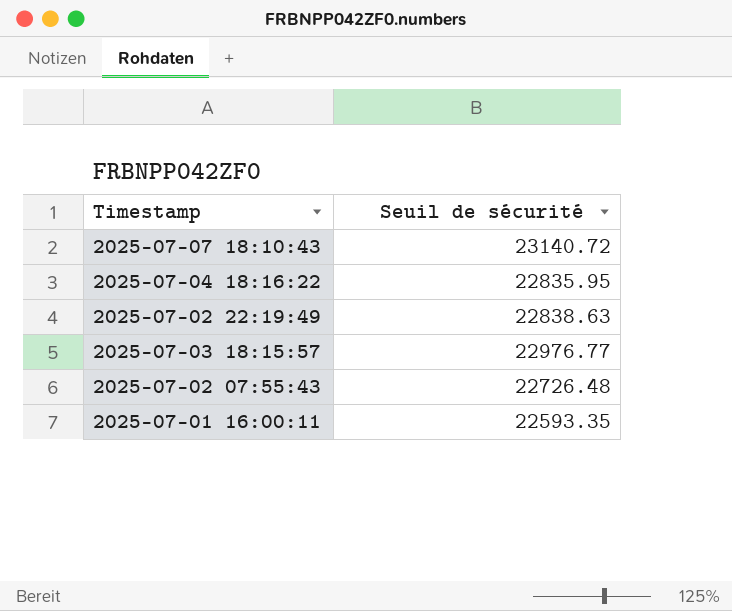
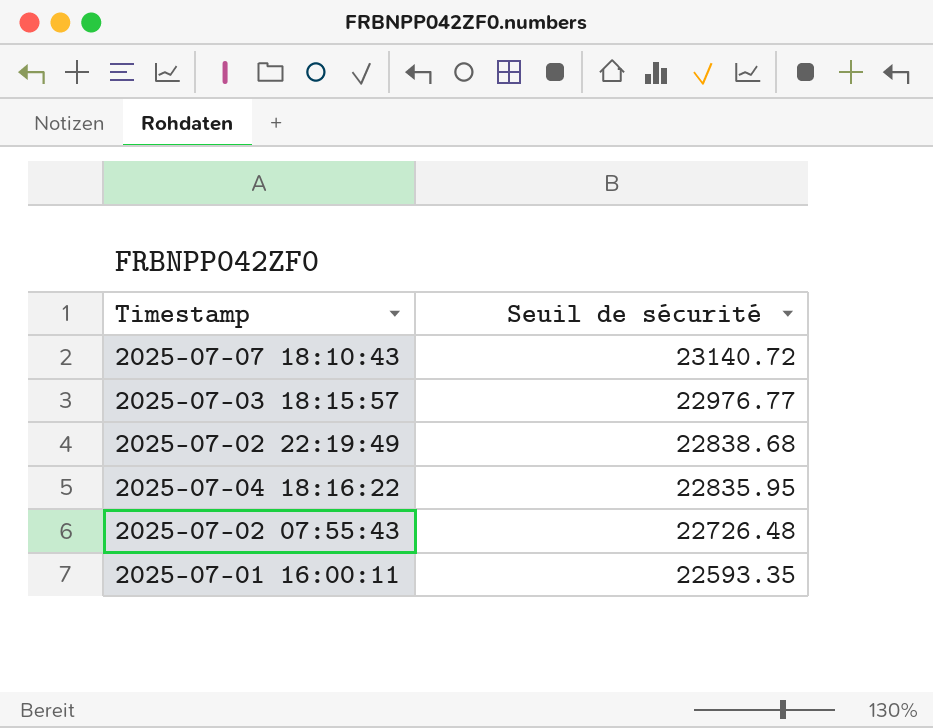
row order: none -> Seuil de sécurité descending
2025-07-02 22:19:49 | Seuil de sécurité: 22838.63 -> 22838.68

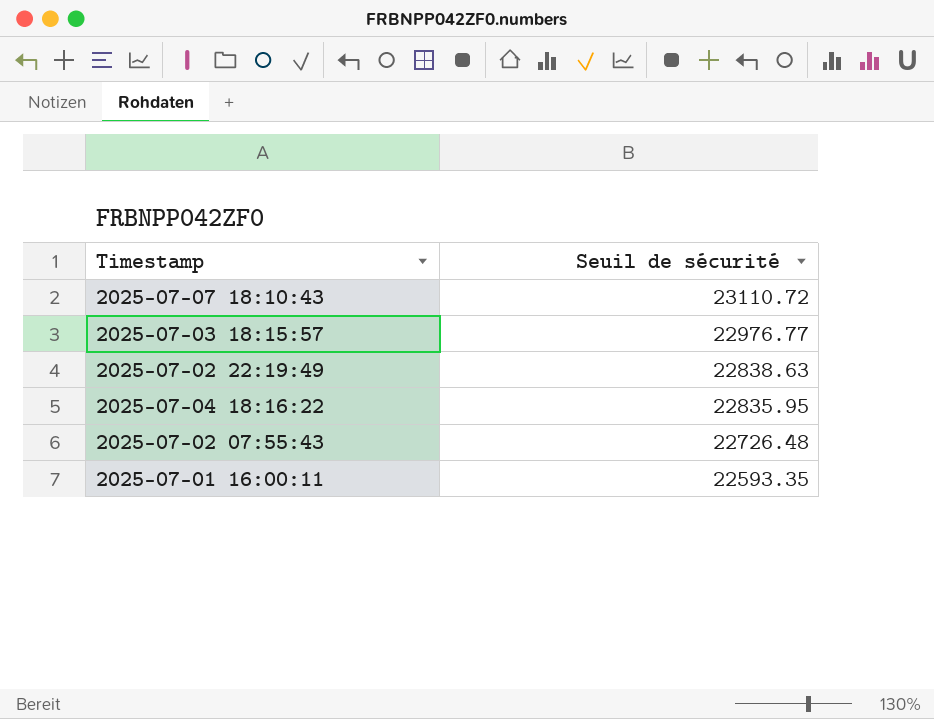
2025-07-07 18:10:43 | Seuil de sécurité: 23140.72 -> 23110.72
2025-07-02 22:19:49 | Seuil de sécurité: 22838.68 -> 22838.63

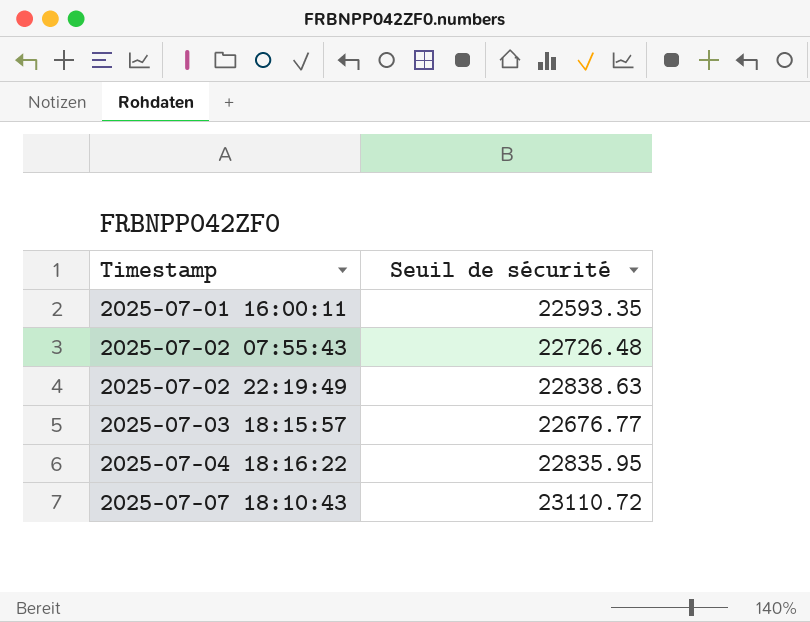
row order: Seuil de sécurité descending -> Timestamp ascending
2025-07-03 18:15:57 | Seuil de sécurité: 22976.77 -> 22676.77

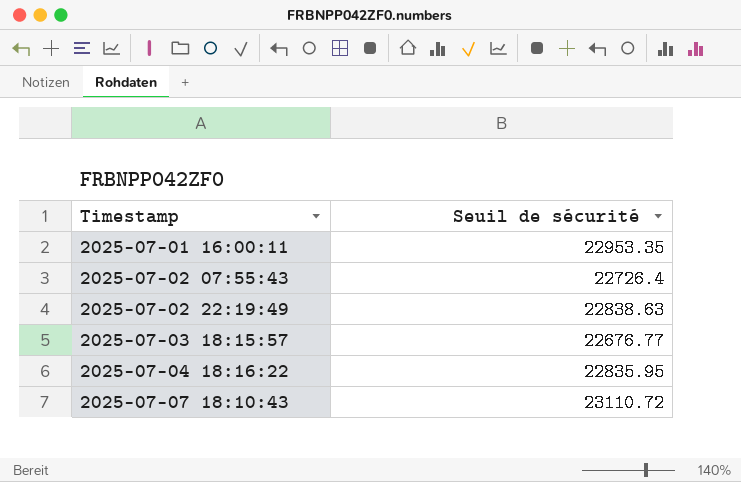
2025-07-01 16:00:11 | Seuil de sécurité: 22593.35 -> 22953.35
2025-07-02 07:55:43 | Seuil de sécurité: 22726.48 -> 22726.4

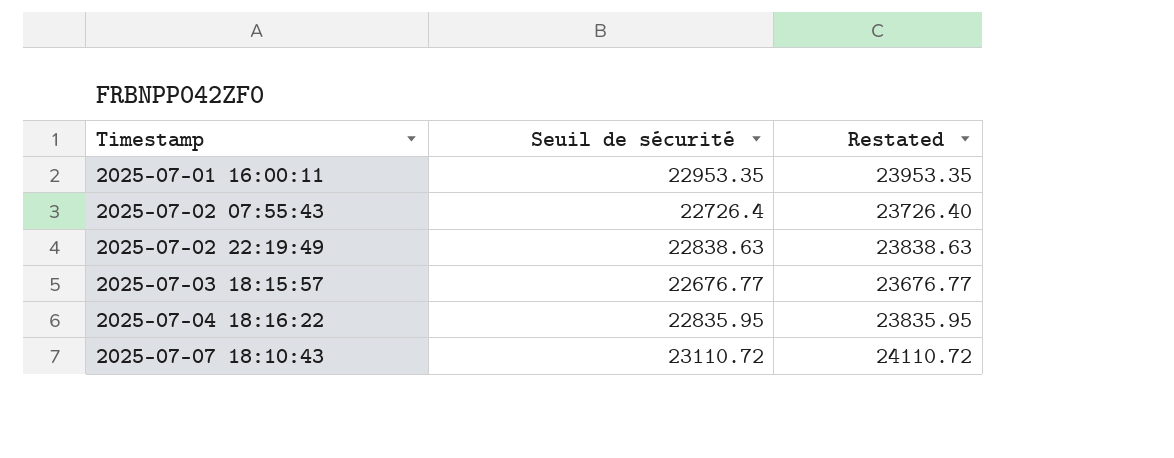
column Restated | formula: none -> [Seuil de sécurité] + 1000

